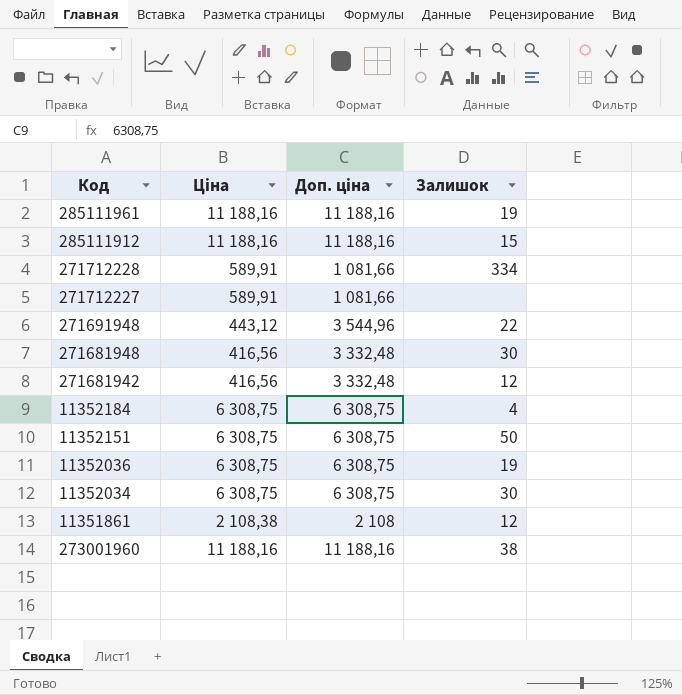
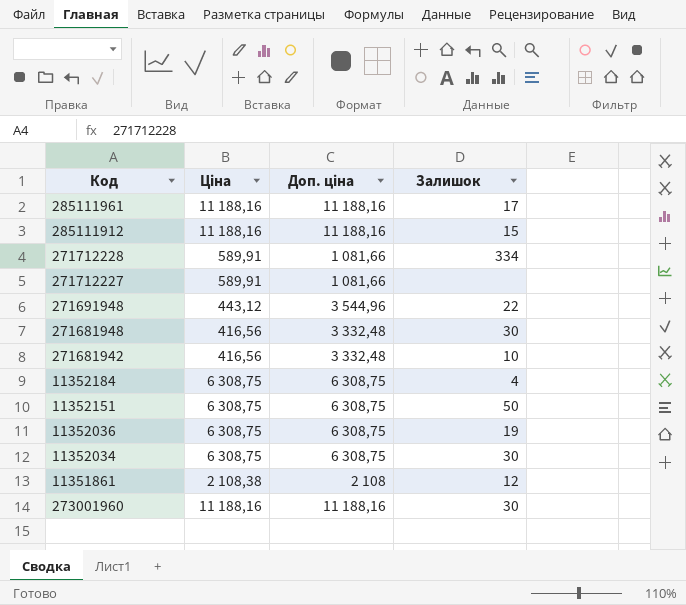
285111961 | Залишок: 19 -> 17
271681942 | Залишок: 12 -> 10
273001960 | Залишок: 38 -> 30

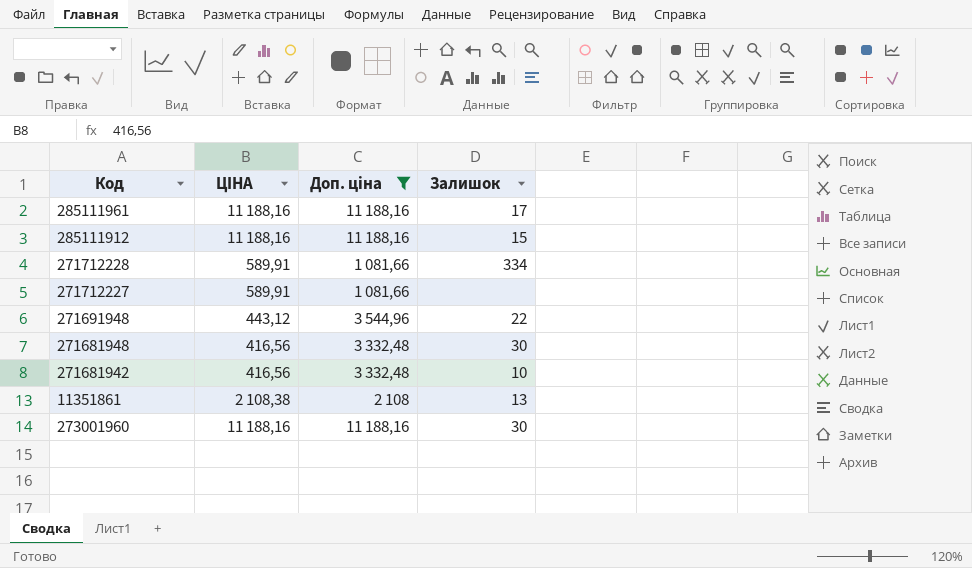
filter: none -> Доп. ціна != 6 308,75
column name: Ціна -> ЦІНА
11351861 | Залишок: 12 -> 13

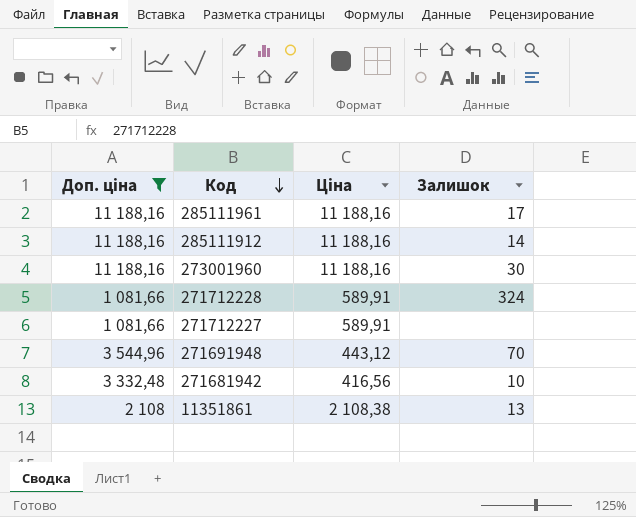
row order: none -> Код descending
column Доп. ціна | position: 3 -> 1
column name: ЦІНА -> Ціна
row 271681948: 416,56 | 3 332,48 | 30 -> none
285111912 | Залишок: 15 -> 14
271712228 | Залишок: 334 -> 324
271691948 | Залишок: 22 -> 70

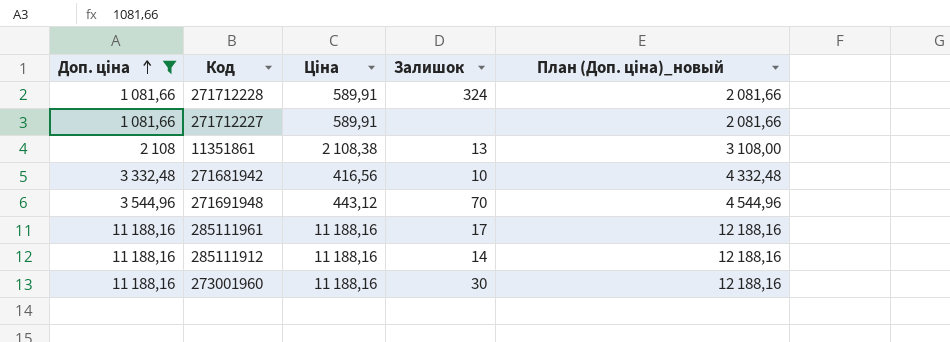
row order: Код descending -> Доп. ціна ascending
column План (Доп. ціна)_новый | formula: none -> [Доп. ціна] + 1000

